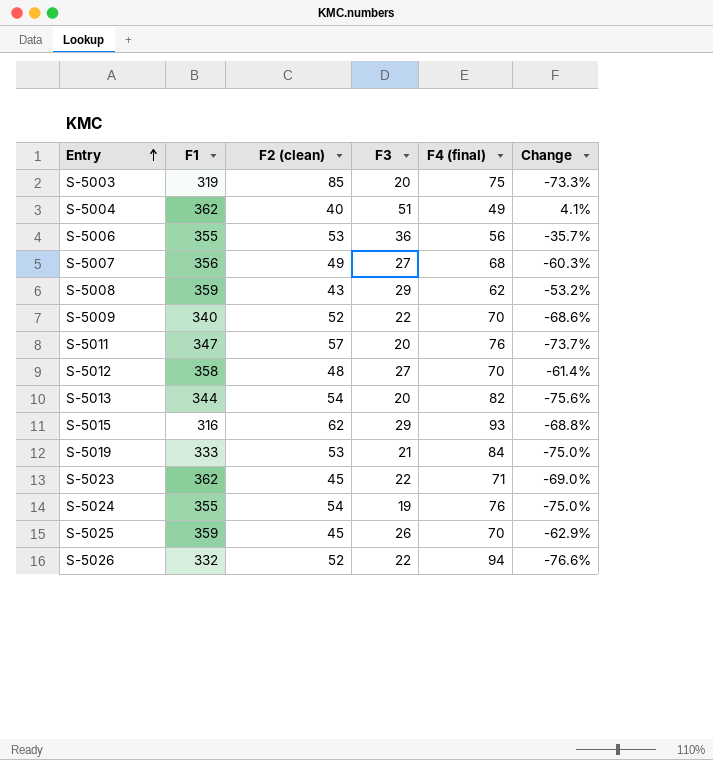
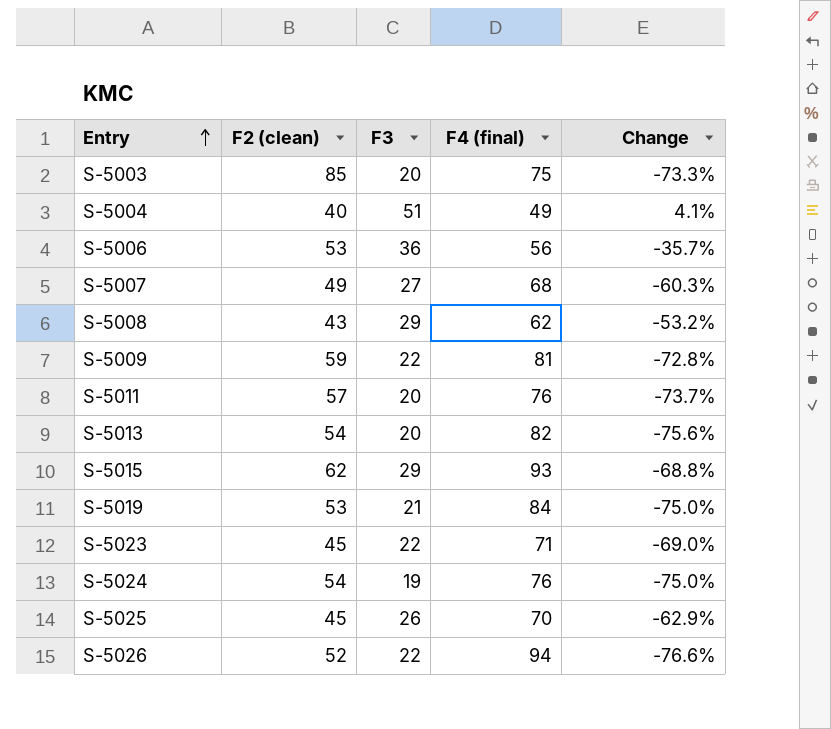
column F1 | position: 2 -> none
row S-5012: 358 | 48 | 27 | 70 | -61.4% -> none
S-5009 | F2 (clean): 52 -> 59
S-5009 | F4 (final): 70 -> 81
S-5009 | Change: -68.6% -> -72.8%

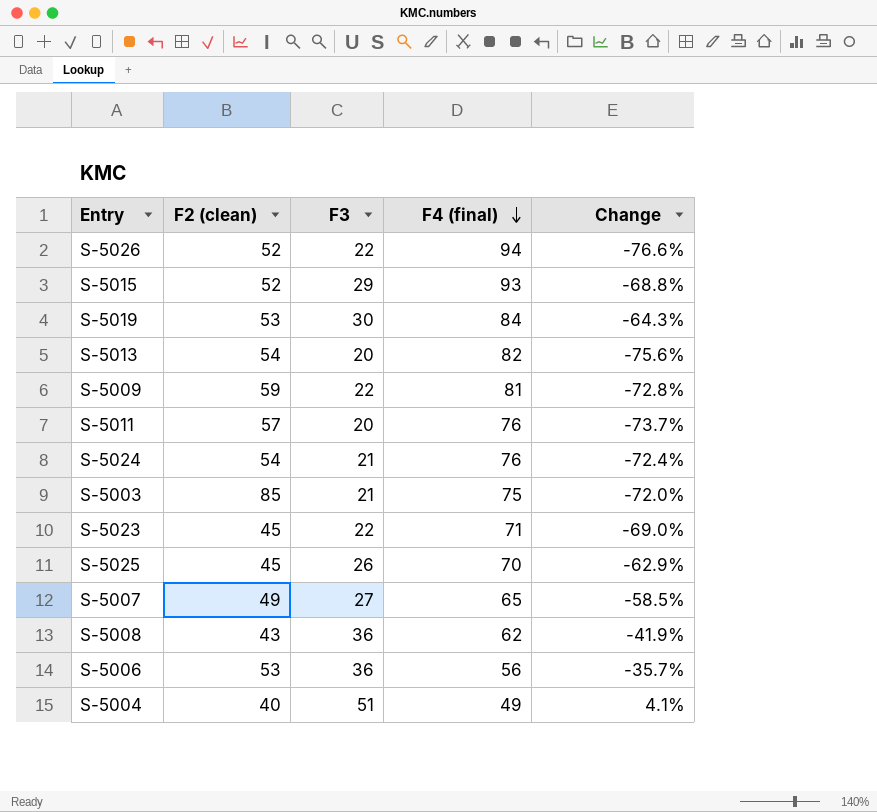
row order: Entry ascending -> F4 (final) descending
S-5015 | F2 (clean): 62 -> 52
S-5019 | F3: 21 -> 30
S-5019 | Change: -75.0% -> -64.3%
S-5024 | F3: 19 -> 21
S-5024 | Change: -75.0% -> -72.4%
S-5003 | F3: 20 -> 21
S-5003 | Change: -73.3% -> -72.0%
S-5007 | F4 (final): 68 -> 65
S-5007 | Change: -60.3% -> -58.5%
S-5008 | F3: 29 -> 36
S-5008 | Change: -53.2% -> -41.9%

